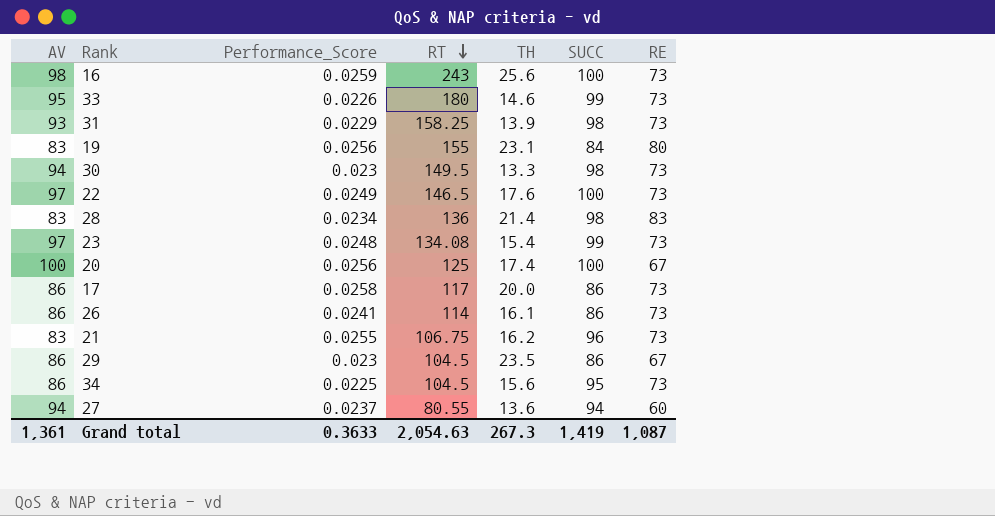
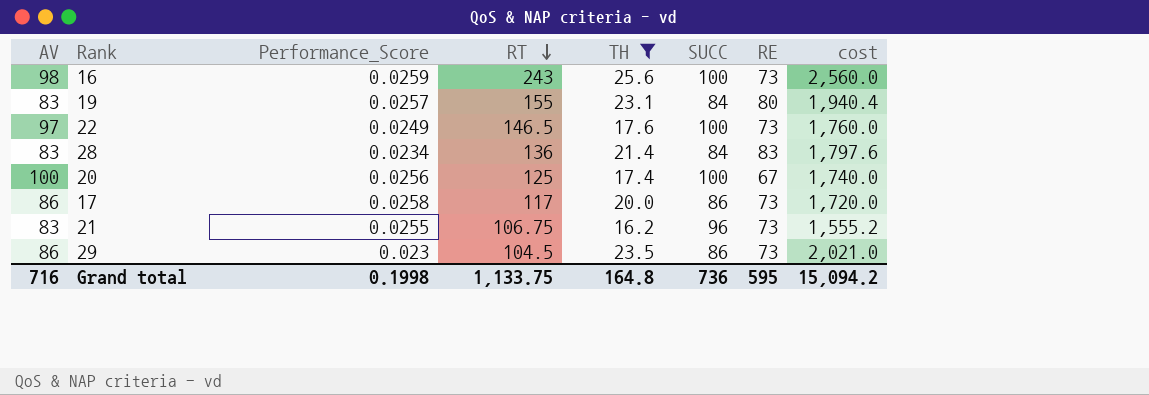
filter: none -> TH >= 16.2
column cost | formula: none -> [TH] * [SUCC]
19 | Performance_Score: 0.0256 -> 0.0257
28 | SUCC: 98 -> 84
29 | RE: 67 -> 73
Grand total | AV: 1,361 -> 716
Grand total | Performance_Score: 0.3633 -> 0.1998
Grand total | RT: 2,054.63 -> 1,133.75
Grand total | TH: 267.3 -> 164.8
Grand total | SUCC: 1,419 -> 736
Grand total | RE: 1,087 -> 595

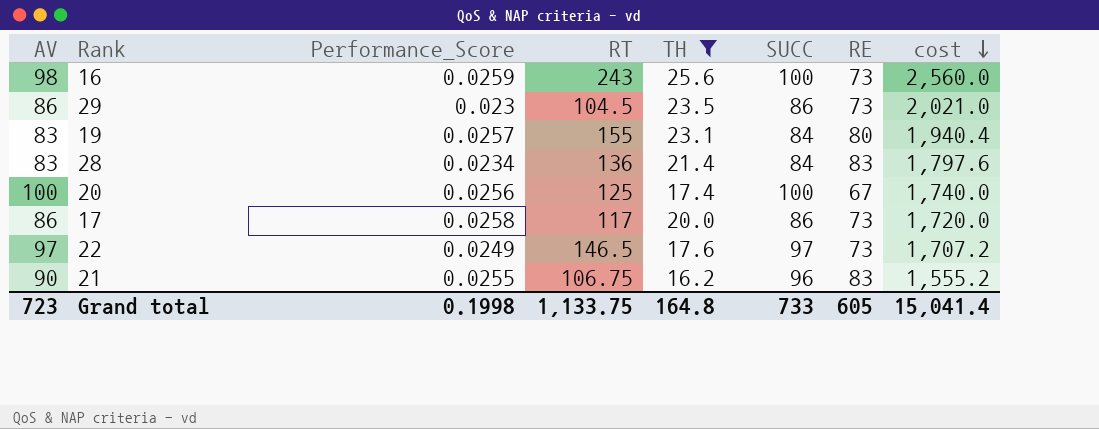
row order: RT descending -> cost descending
22 | SUCC: 100 -> 97
22 | cost: 1,760.0 -> 1,707.2
21 | AV: 83 -> 90
21 | RE: 73 -> 83
Grand total | AV: 716 -> 723
Grand total | SUCC: 736 -> 733
Grand total | RE: 595 -> 605
Grand total | cost: 15,094.2 -> 15,041.4

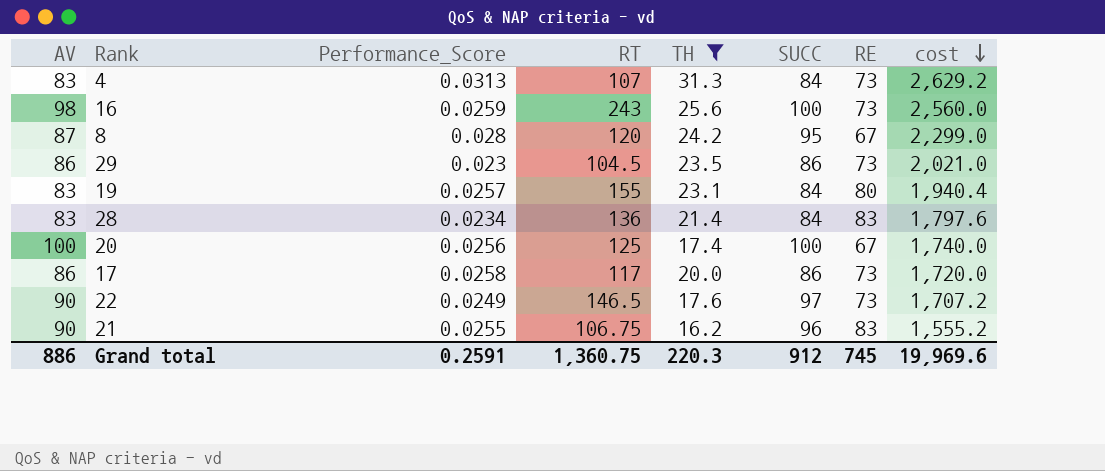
row 4: none -> 83 | 0.0313 | 107 | 31.3 | 84 | 73 | 2,629.2
row 8: none -> 87 | 0.028 | 120 | 24.2 | 95 | 67 | 2,299.0
22 | AV: 97 -> 90
Grand total | AV: 723 -> 886
Grand total | Performance_Score: 0.1998 -> 0.2591
Grand total | RT: 1,133.75 -> 1,360.75
Grand total | TH: 164.8 -> 220.3
Grand total | SUCC: 733 -> 912
Grand total | RE: 605 -> 745
Grand total | cost: 15,041.4 -> 19,969.6

